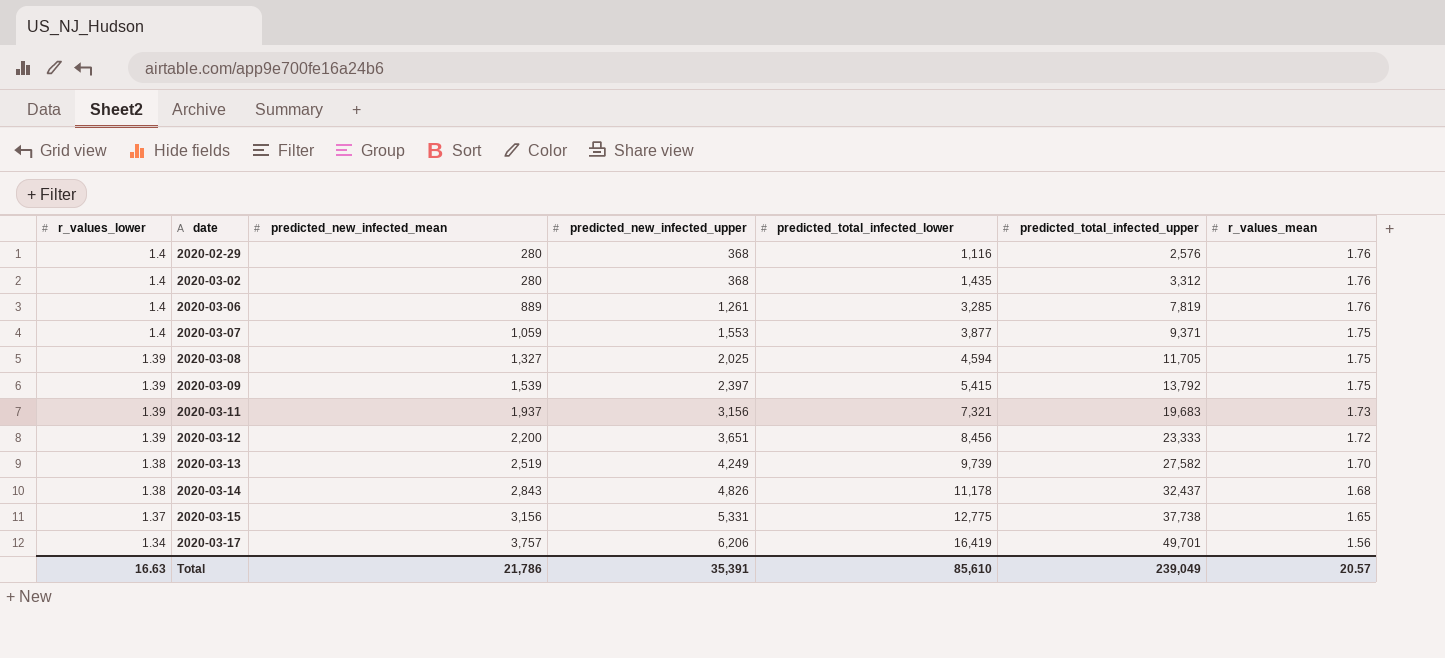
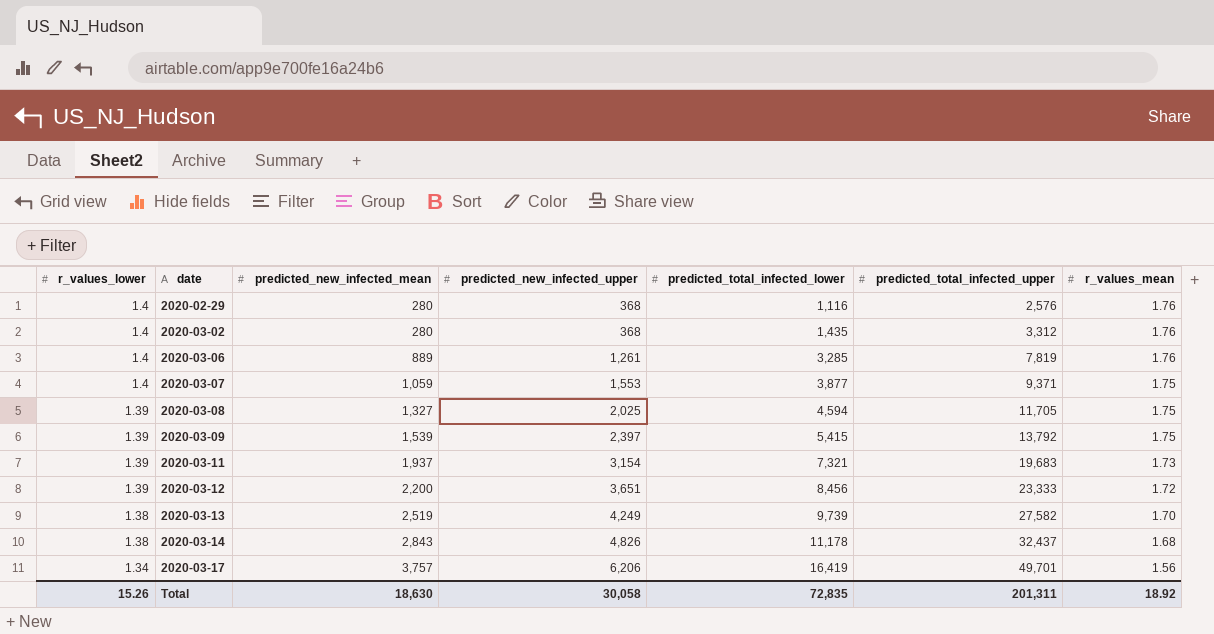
row 2020-03-15: 1.37 | 3,156 | 5,331 | 12,775 | 37,738 | 1.65 -> none
2020-03-11 | predicted_new_infected_upper: 3,156 -> 3,154
Total | r_values_lower: 16.63 -> 15.26
Total | predicted_new_infected_mean: 21,786 -> 18,630
Total | predicted_new_infected_upper: 35,391 -> 30,058
Total | predicted_total_infected_lower: 85,610 -> 72,835
Total | predicted_total_infected_upper: 239,049 -> 201,311
Total | r_values_mean: 20.57 -> 18.92

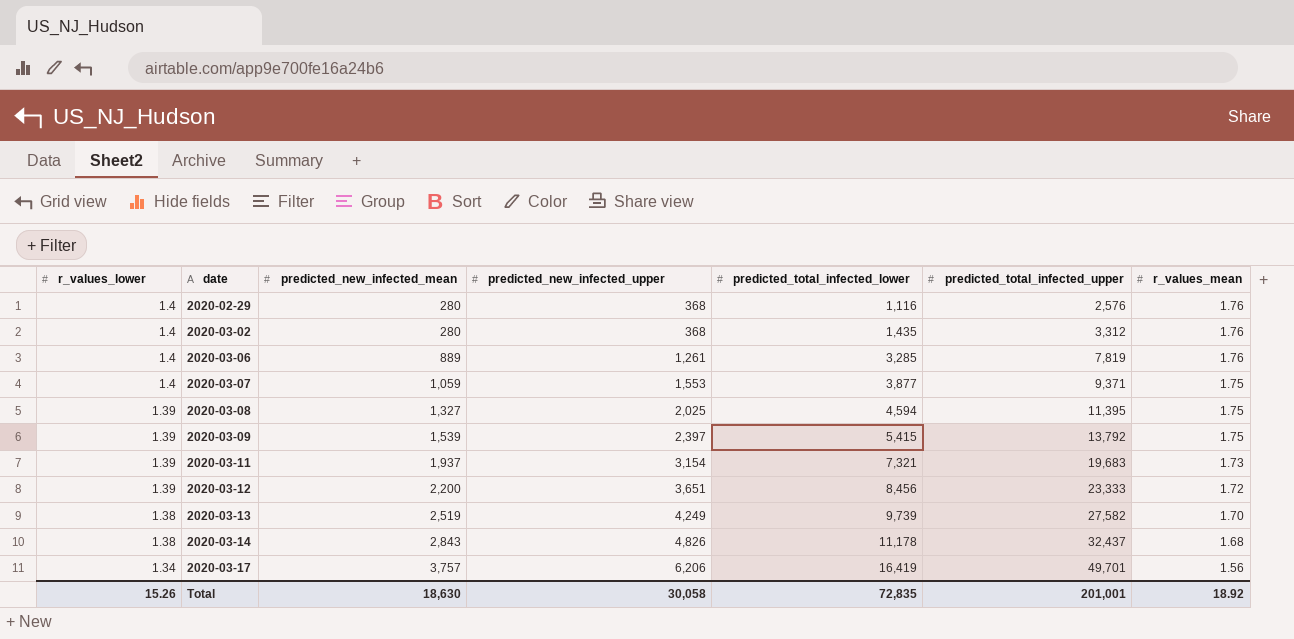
2020-03-08 | predicted_total_infected_upper: 11,705 -> 11,395
Total | predicted_total_infected_upper: 201,311 -> 201,001

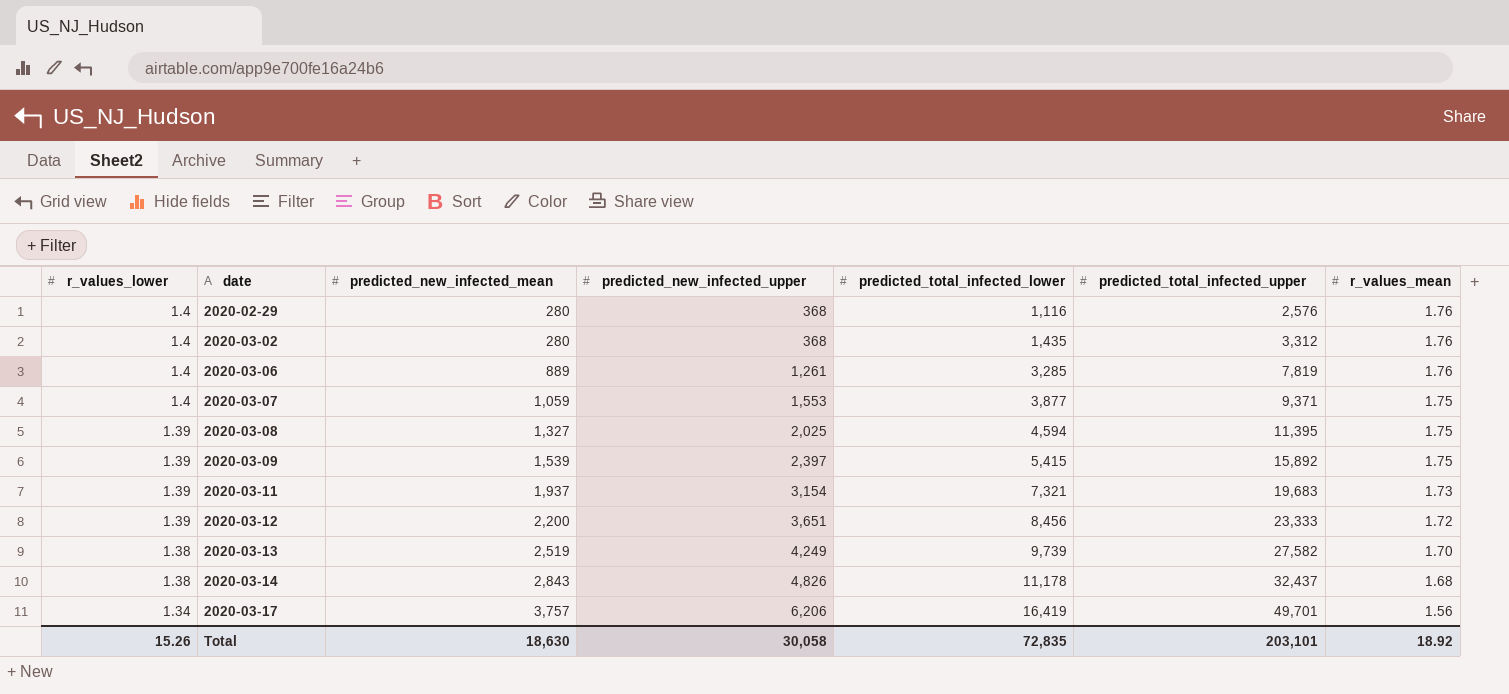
2020-03-09 | predicted_total_infected_upper: 13,792 -> 15,892
Total | predicted_total_infected_upper: 201,001 -> 203,101

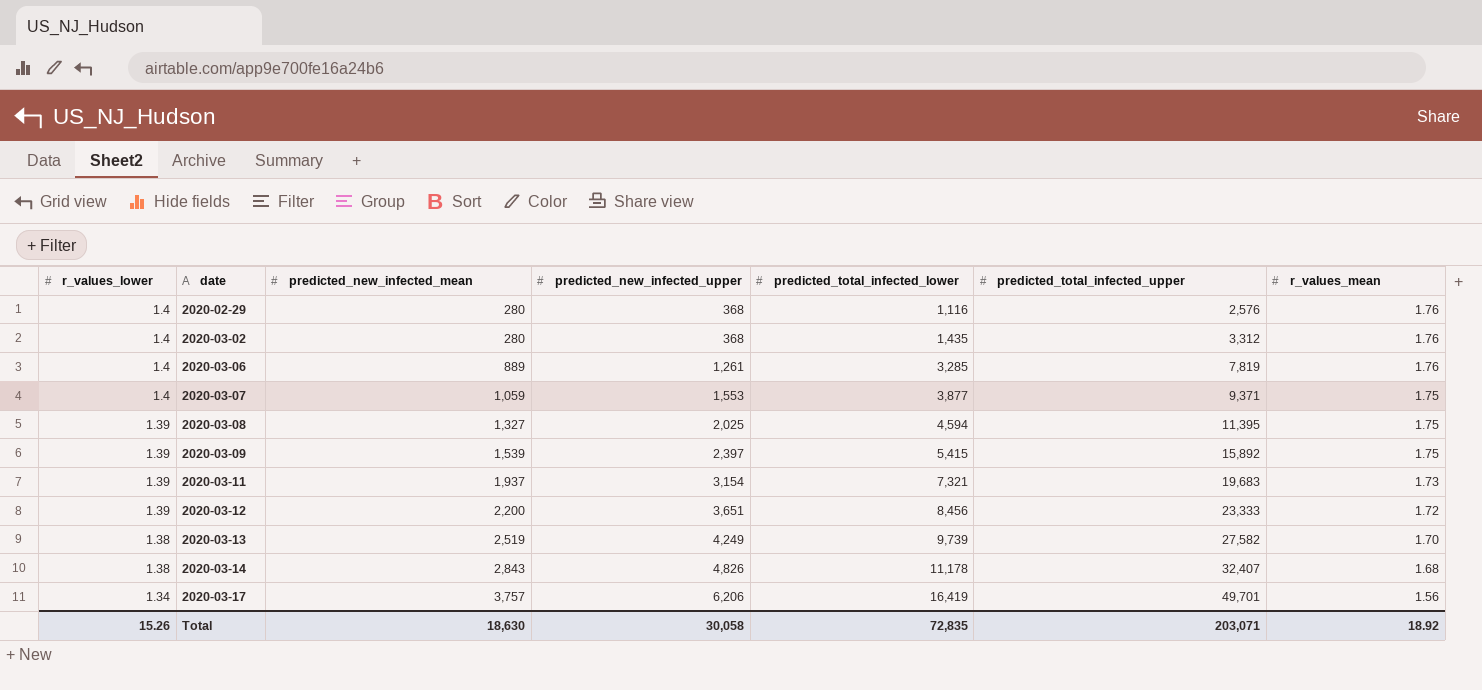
2020-03-14 | predicted_total_infected_upper: 32,437 -> 32,407
Total | predicted_total_infected_upper: 203,101 -> 203,071

